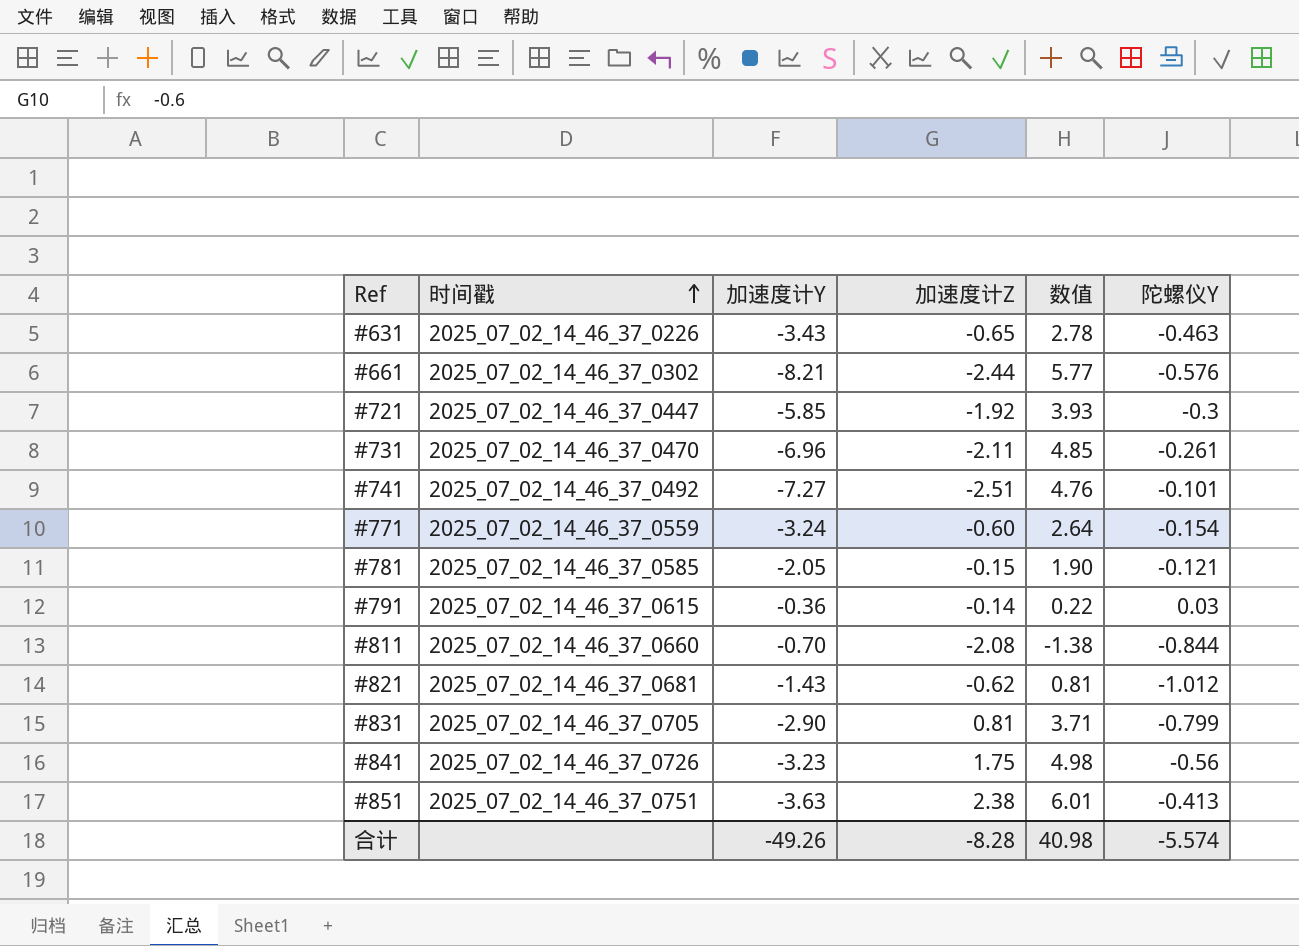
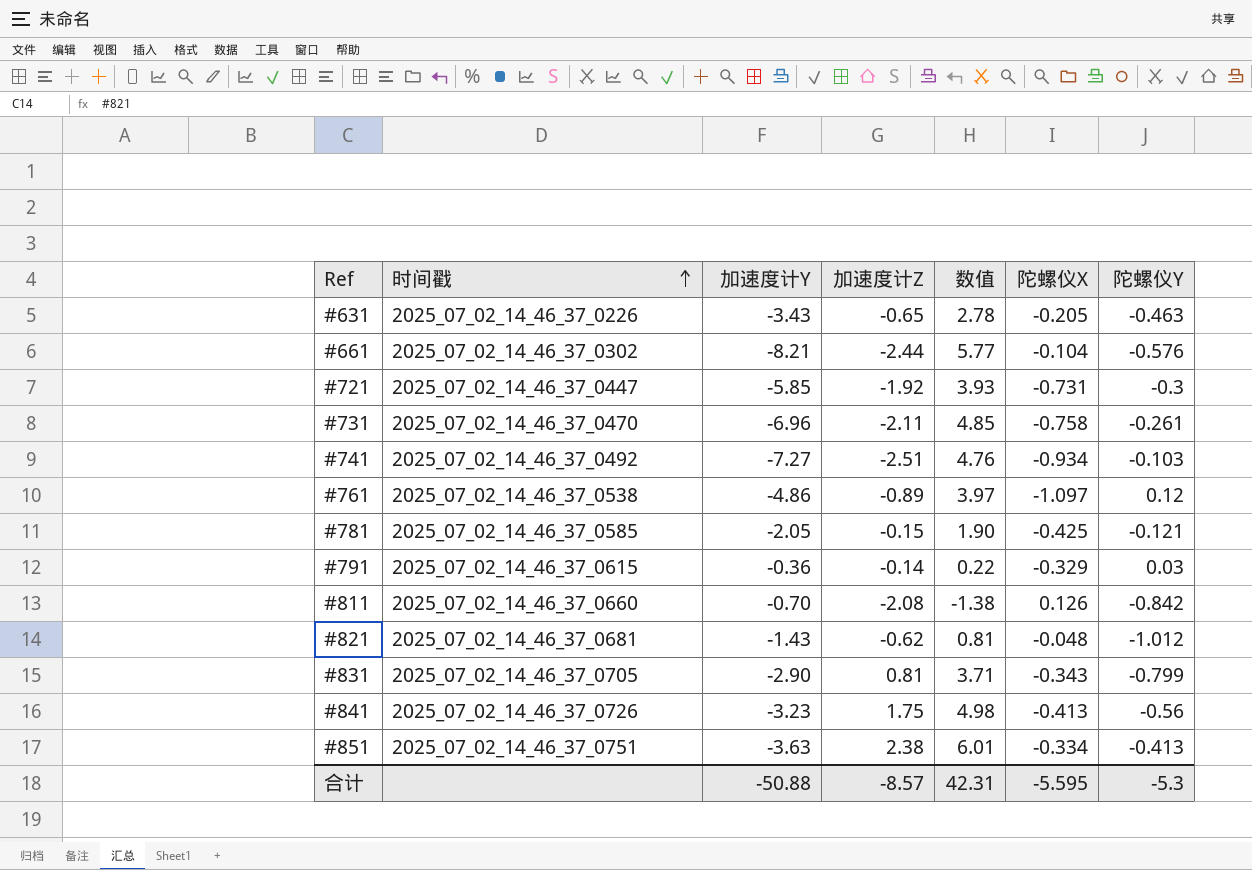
column 陀螺仪X | position: none -> 6
row #771: 2025_07_02_14_46_37_0559 | -3.24 | -0.60 | 2.64 | -0.154 -> none
#741 | 陀螺仪Y: -0.101 -> -0.103
row #761: none -> 2025_07_02_14_46_37_0538 | -4.86 | -0.89 | 3.97 | -1.097 | 0.12
#811 | 陀螺仪Y: -0.844 -> -0.842
合计 | 加速度计Y: -49.26 -> -50.88
合计 | 加速度计Z: -8.28 -> -8.57
合计 | 数值: 40.98 -> 42.31
合计 | 陀螺仪Y: -5.574 -> -5.3

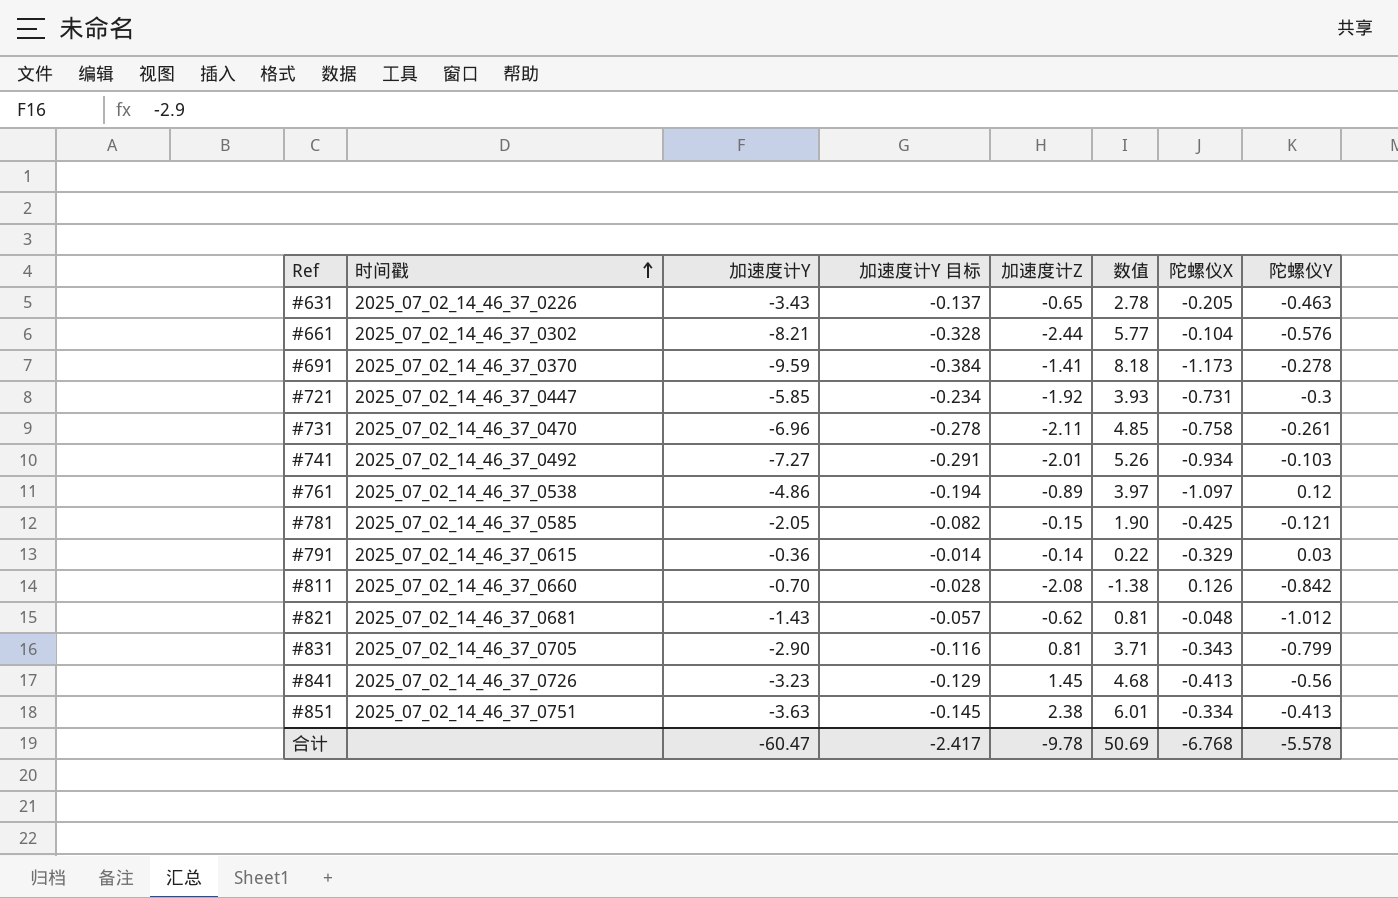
column 加速度计Y 目标 | formula: none -> [加速度计Y] * 0.04
row #691: none -> 2025_07_02_14_46_37_0370 | -9.59 | -0.384 | -1.41 | 8.18 | -1.173 | -0.278
#741 | 加速度计Z: -2.51 -> -2.01
#741 | 数值: 4.76 -> 5.26
#841 | 加速度计Z: 1.75 -> 1.45
#841 | 数值: 4.98 -> 4.68
合计 | 加速度计Y: -50.88 -> -60.47
合计 | 加速度计Z: -8.57 -> -9.78
合计 | 数值: 42.31 -> 50.69
合计 | 陀螺仪X: -5.595 -> -6.768
合计 | 陀螺仪Y: -5.3 -> -5.578

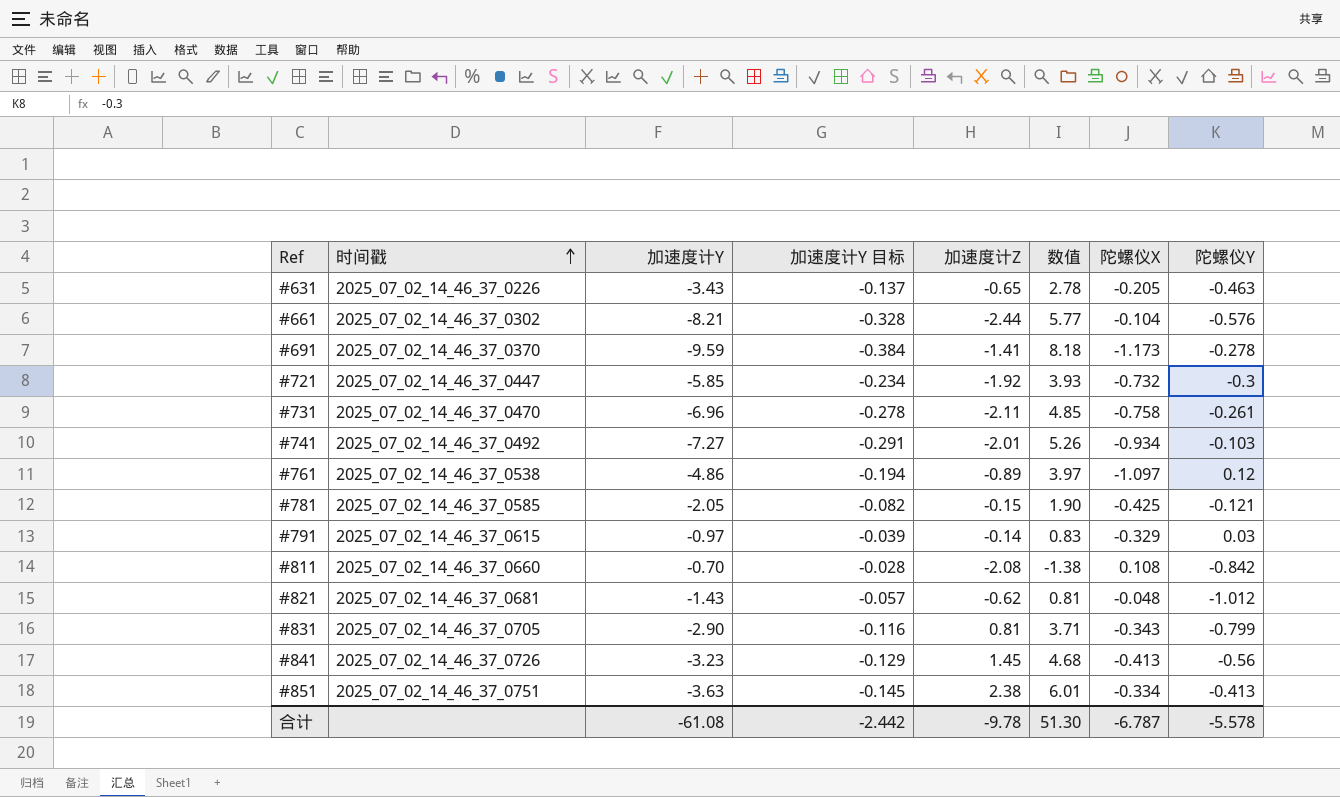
#721 | 陀螺仪X: -0.731 -> -0.732
#791 | 加速度计Y: -0.36 -> -0.97
#791 | 加速度计Y 目标: -0.014 -> -0.039
#791 | 数值: 0.22 -> 0.83
#811 | 陀螺仪X: 0.126 -> 0.108
合计 | 加速度计Y: -60.47 -> -61.08
合计 | 加速度计Y 目标: -2.417 -> -2.442
合计 | 数值: 50.69 -> 51.30
合计 | 陀螺仪X: -6.768 -> -6.787

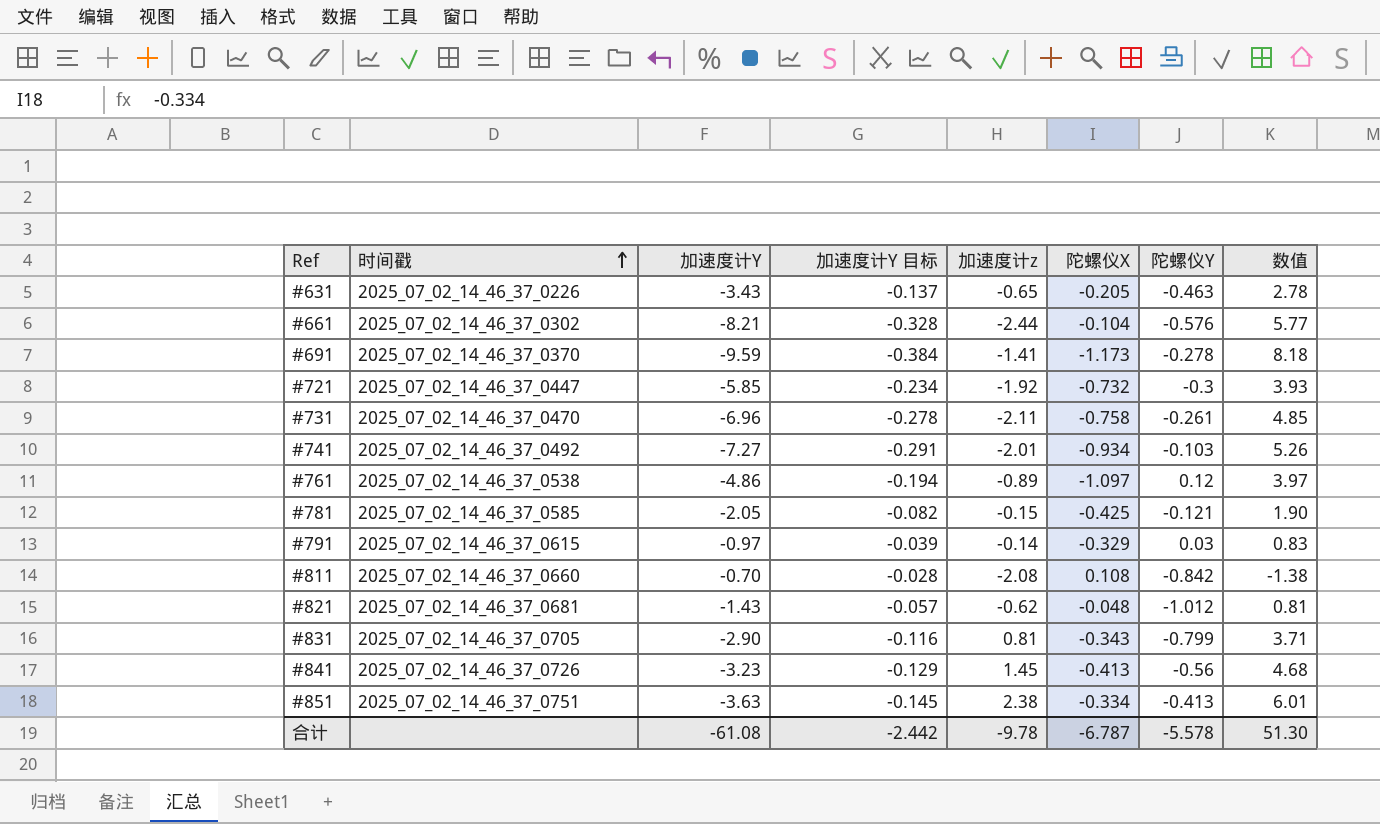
column name: 加速度计Z -> 加速度计z
column 数值 | position: 6 -> 8

